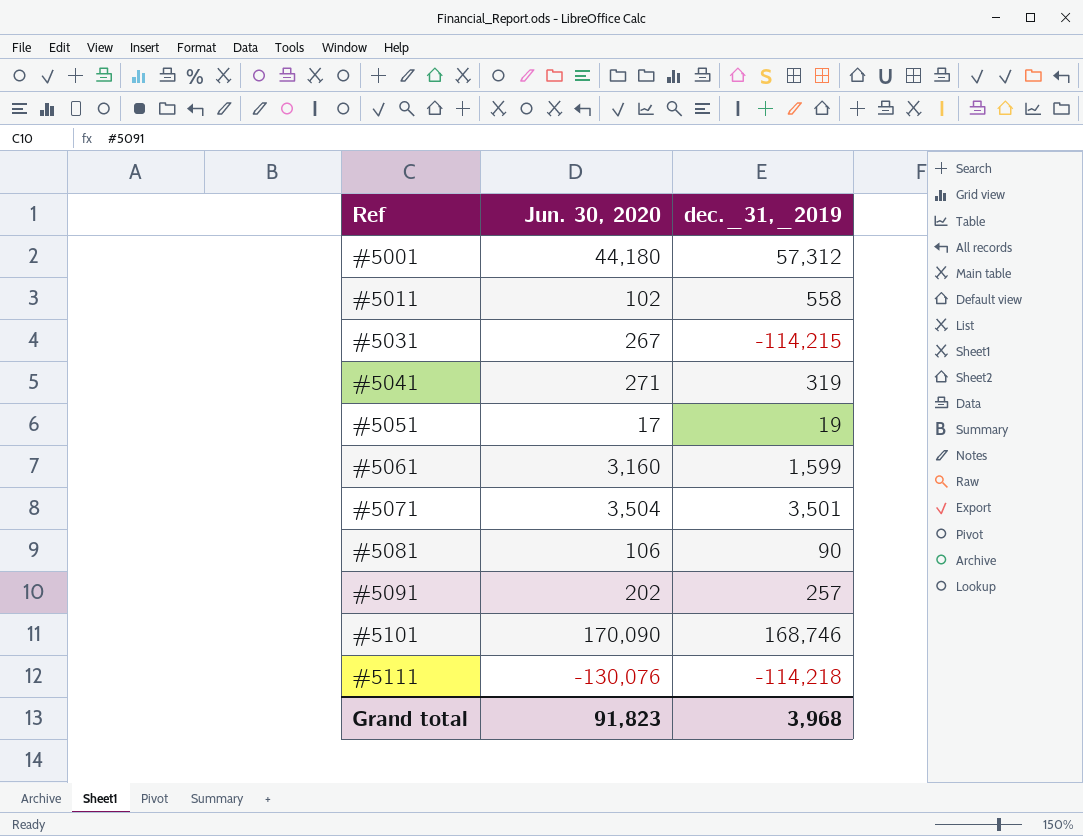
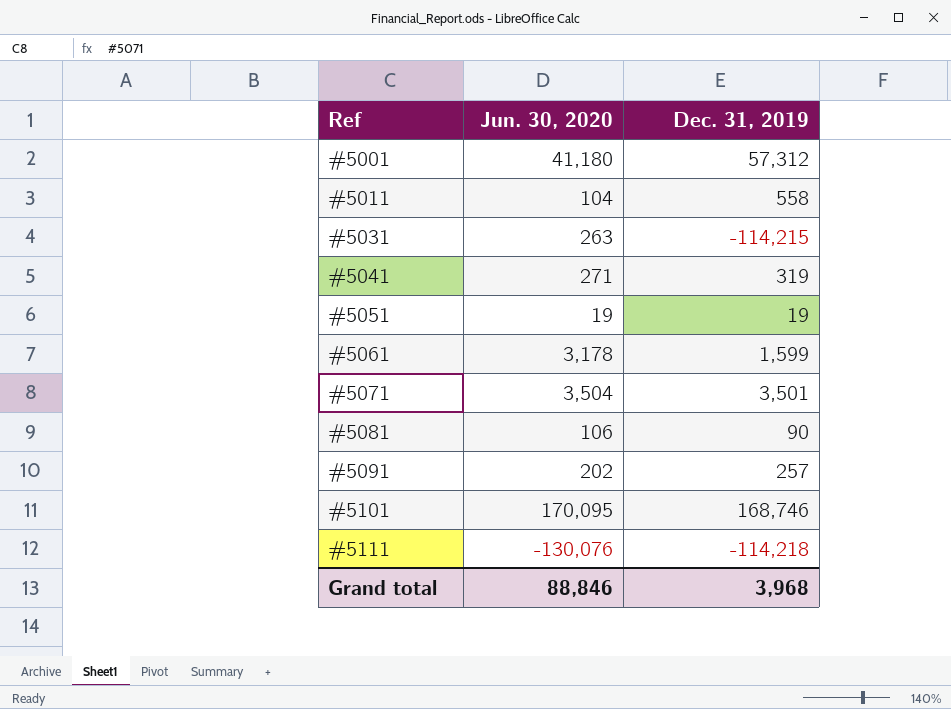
column name: dec._31,_2019 -> Dec. 31, 2019
#5001 | Jun. 30, 2020: 44,180 -> 41,180
#5011 | Jun. 30, 2020: 102 -> 104
#5031 | Jun. 30, 2020: 267 -> 263
#5051 | Jun. 30, 2020: 17 -> 19
#5061 | Jun. 30, 2020: 3,160 -> 3,178
#5101 | Jun. 30, 2020: 170,090 -> 170,095
Grand total | Jun. 30, 2020: 91,823 -> 88,846

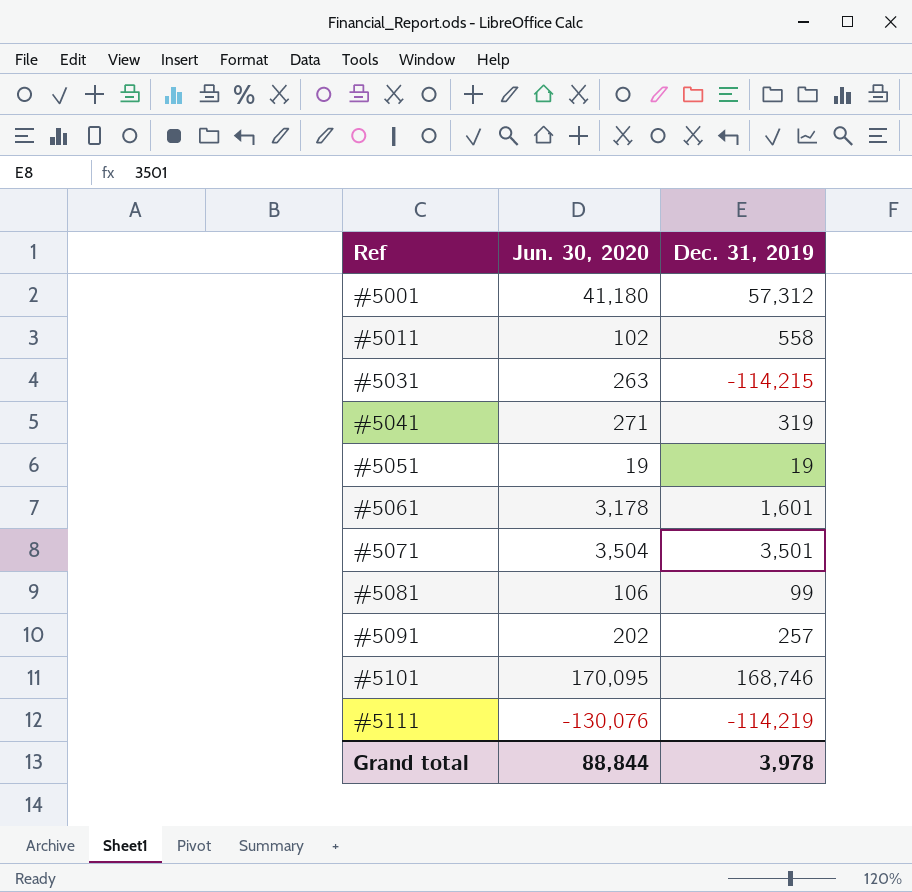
#5011 | Jun. 30, 2020: 104 -> 102
#5061 | Dec. 31, 2019: 1,599 -> 1,601
#5081 | Dec. 31, 2019: 90 -> 99
#5111 | Dec. 31, 2019: -114,218 -> -114,219
Grand total | Jun. 30, 2020: 88,846 -> 88,844
Grand total | Dec. 31, 2019: 3,968 -> 3,978

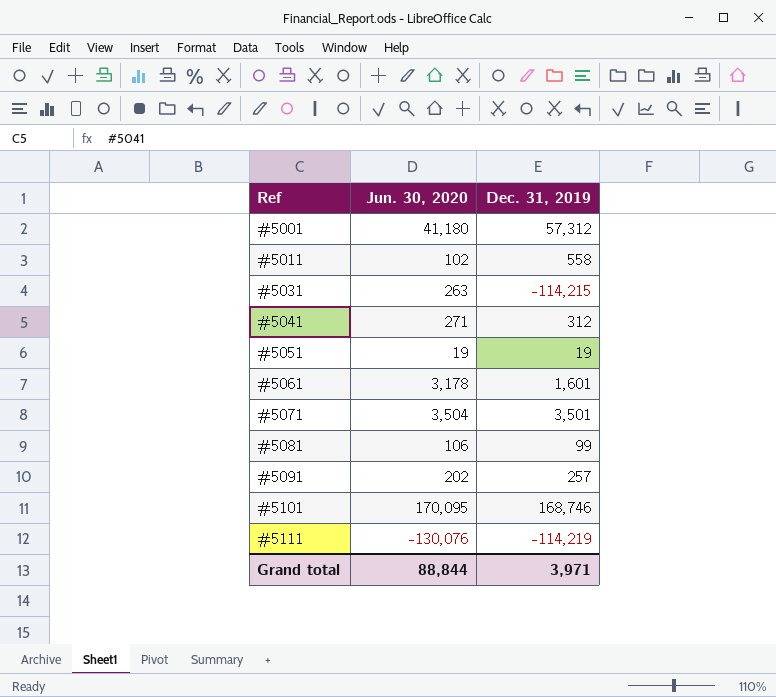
#5041 | Dec. 31, 2019: 319 -> 312
Grand total | Dec. 31, 2019: 3,978 -> 3,971

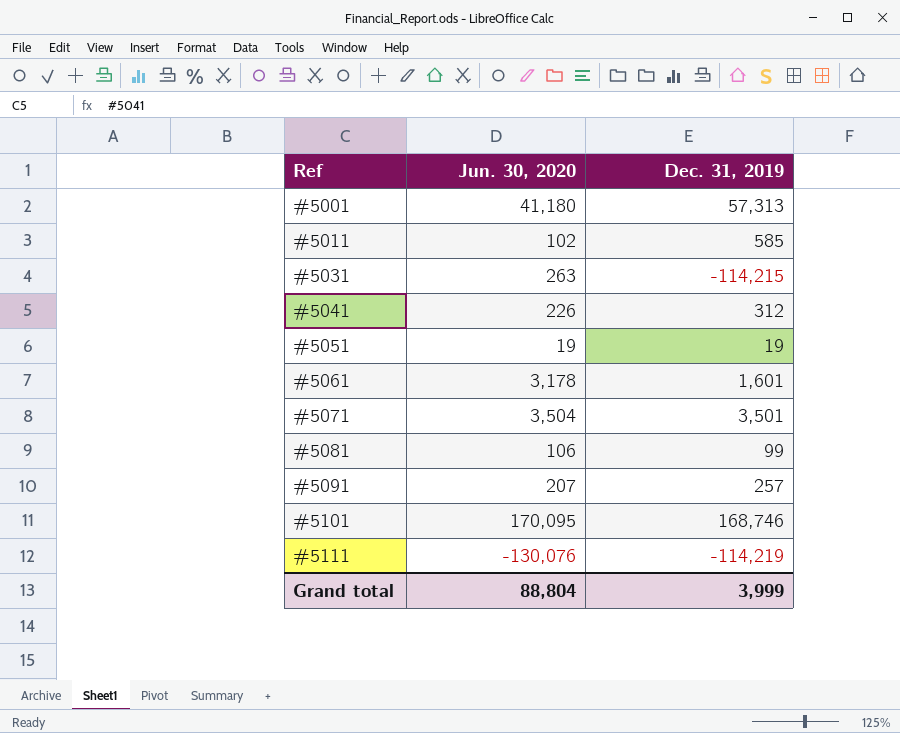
#5001 | Dec. 31, 2019: 57,312 -> 57,313
#5011 | Dec. 31, 2019: 558 -> 585
#5041 | Jun. 30, 2020: 271 -> 226
#5091 | Jun. 30, 2020: 202 -> 207
Grand total | Jun. 30, 2020: 88,844 -> 88,804
Grand total | Dec. 31, 2019: 3,971 -> 3,999

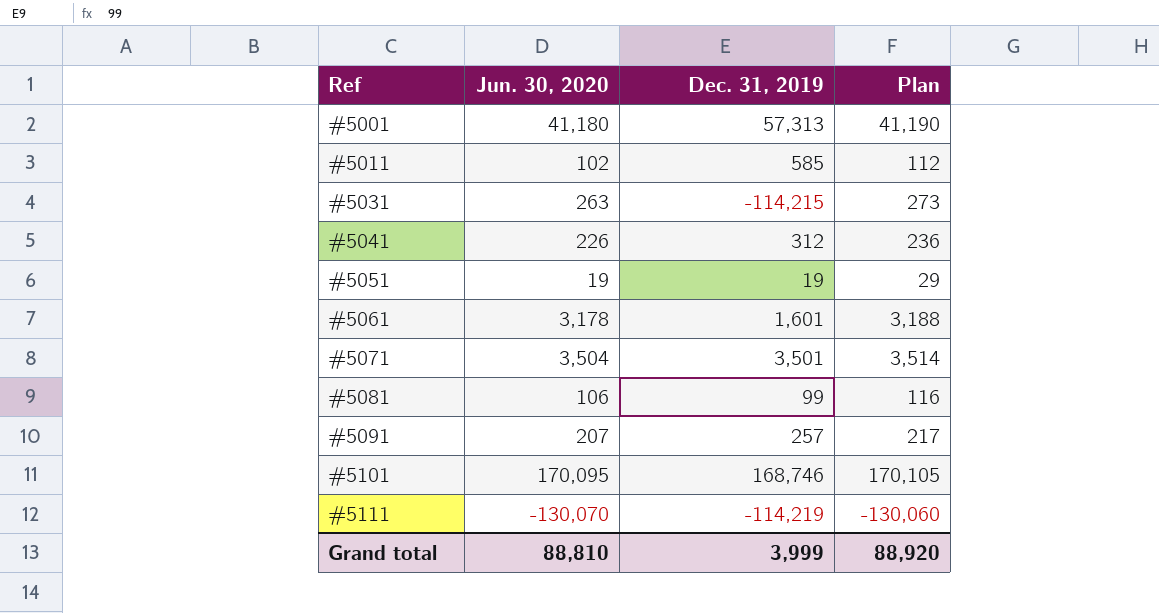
column Plan | formula: none -> [Jun. 30, 2020] + 10
#5111 | Jun. 30, 2020: -130,076 -> -130,070
Grand total | Jun. 30, 2020: 88,804 -> 88,810

